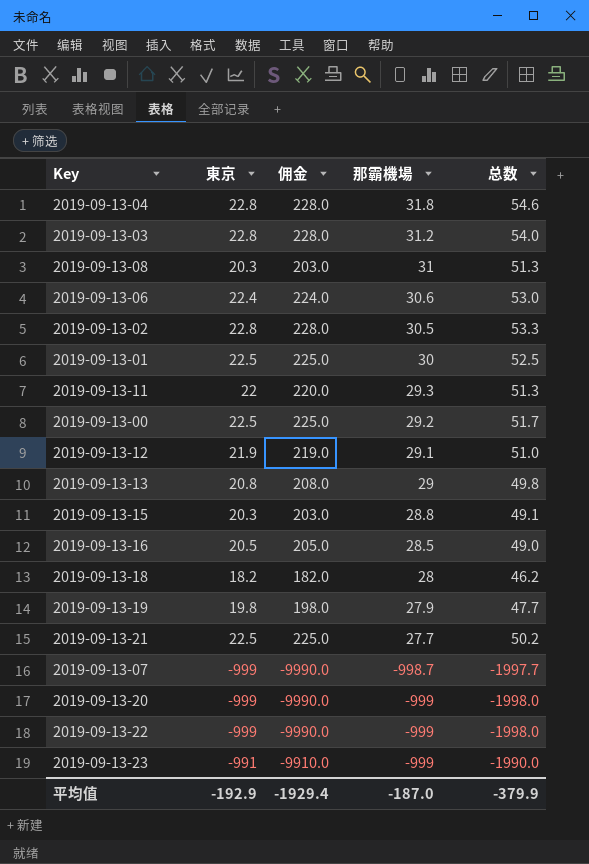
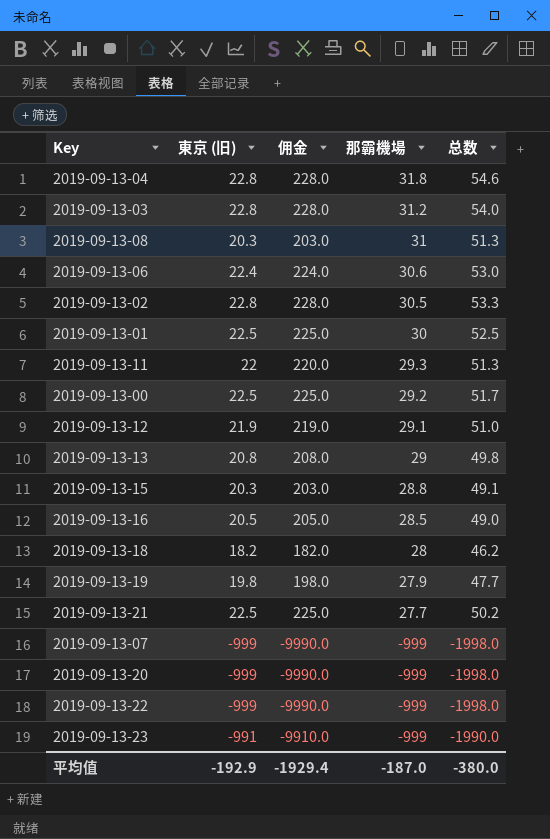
column name: 東京 -> 東京 (旧)
2019-09-13-07 | 那霸機場: -998.7 -> -999
2019-09-13-07 | 总数: -1997.7 -> -1998.0
平均值 | 总数: -379.9 -> -380.0

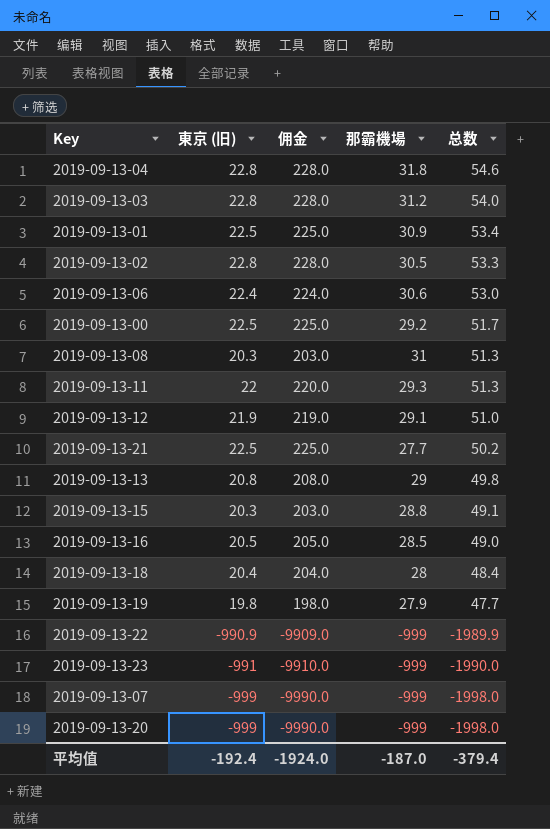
row order: 那霸機場 descending -> 总数 descending
2019-09-13-01 | 那霸機場: 30 -> 30.9
2019-09-13-01 | 总数: 52.5 -> 53.4
2019-09-13-18 | 東京 (旧): 18.2 -> 20.4
2019-09-13-18 | 佣金: 182.0 -> 204.0
2019-09-13-18 | 总数: 46.2 -> 48.4
2019-09-13-22 | 東京 (旧): -999 -> -990.9
2019-09-13-22 | 佣金: -9990.0 -> -9909.0
2019-09-13-22 | 总数: -1998.0 -> -1989.9
平均值 | 東京 (旧): -192.9 -> -192.4
平均值 | 佣金: -1929.4 -> -1924.0
平均值 | 总数: -380.0 -> -379.4

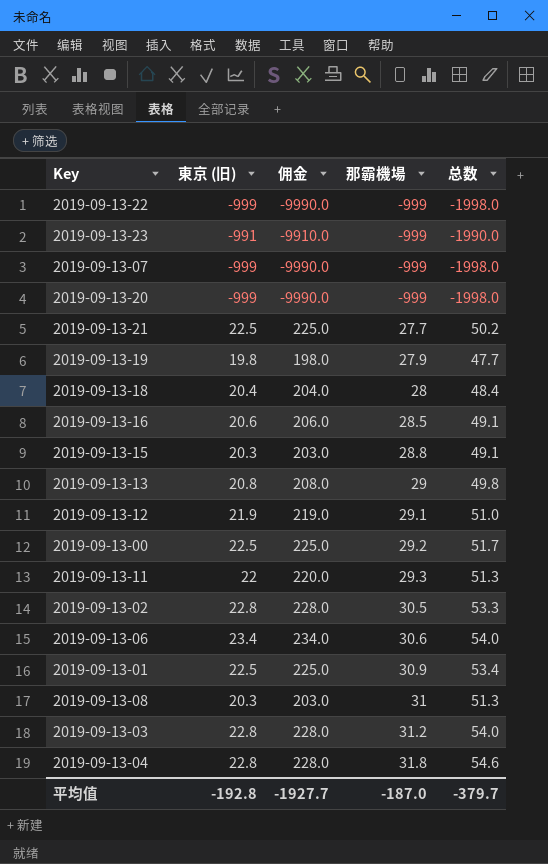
row order: 总数 descending -> 那霸機場 ascending
2019-09-13-22 | 東京 (旧): -990.9 -> -999
2019-09-13-22 | 佣金: -9909.0 -> -9990.0
2019-09-13-22 | 总数: -1989.9 -> -1998.0
2019-09-13-16 | 東京 (旧): 20.5 -> 20.6
2019-09-13-16 | 佣金: 205.0 -> 206.0
2019-09-13-16 | 总数: 49.0 -> 49.1
2019-09-13-06 | 東京 (旧): 22.4 -> 23.4
2019-09-13-06 | 佣金: 224.0 -> 234.0
2019-09-13-06 | 总数: 53.0 -> 54.0
平均值 | 東京 (旧): -192.4 -> -192.8
平均值 | 佣金: -1924.0 -> -1927.7
平均值 | 总数: -379.4 -> -379.7

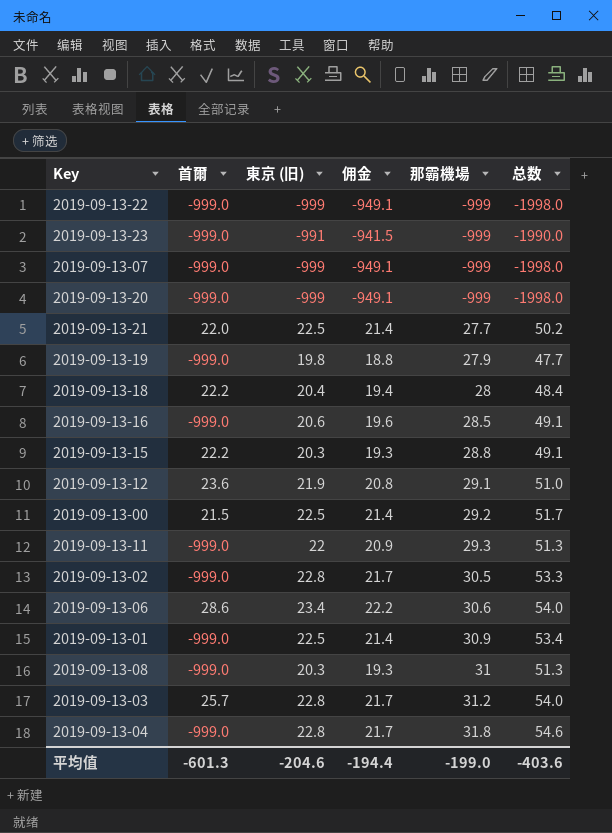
column 首爾 | position: none -> 2
column 佣金 | formula: [東京 (旧)] * 10 -> [東京 (旧)] * 0.95
row 2019-09-13-13: 20.8 | 208.0 | 29 | 49.8 -> none
平均值 | 東京 (旧): -192.8 -> -204.6
平均值 | 佣金: -1927.7 -> -194.4
平均值 | 那霸機場: -187.0 -> -199.0
平均值 | 总数: -379.7 -> -403.6

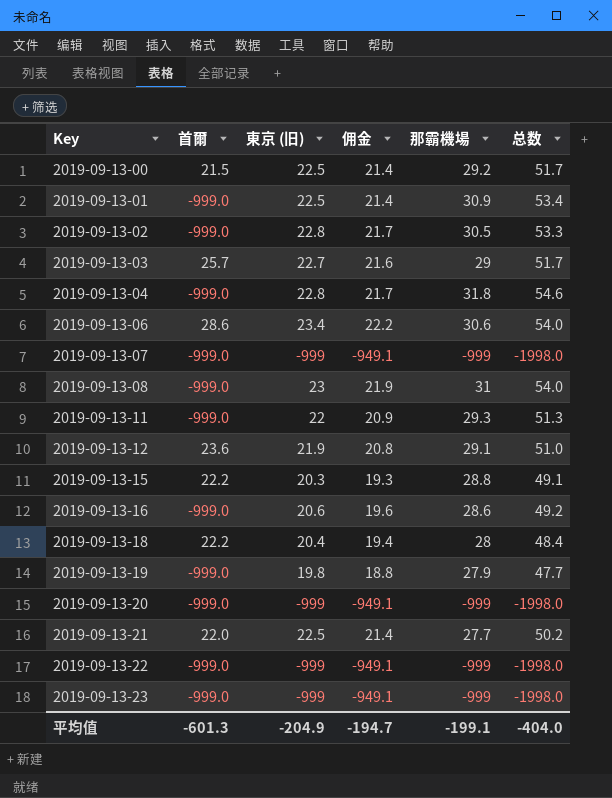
row order: 那霸機場 ascending -> Key ascending
2019-09-13-03 | 東京 (旧): 22.8 -> 22.7
2019-09-13-03 | 佣金: 21.7 -> 21.6
2019-09-13-03 | 那霸機場: 31.2 -> 29
2019-09-13-03 | 总数: 54.0 -> 51.7
2019-09-13-08 | 東京 (旧): 20.3 -> 23
2019-09-13-08 | 佣金: 19.3 -> 21.9
2019-09-13-08 | 总数: 51.3 -> 54.0
2019-09-13-16 | 那霸機場: 28.5 -> 28.6
2019-09-13-16 | 总数: 49.1 -> 49.2
2019-09-13-23 | 東京 (旧): -991 -> -999
2019-09-13-23 | 佣金: -941.5 -> -949.1
2019-09-13-23 | 总数: -1990.0 -> -1998.0
平均值 | 東京 (旧): -204.6 -> -204.9
平均值 | 佣金: -194.4 -> -194.7
平均值 | 那霸機場: -199.0 -> -199.1
平均值 | 总数: -403.6 -> -404.0

